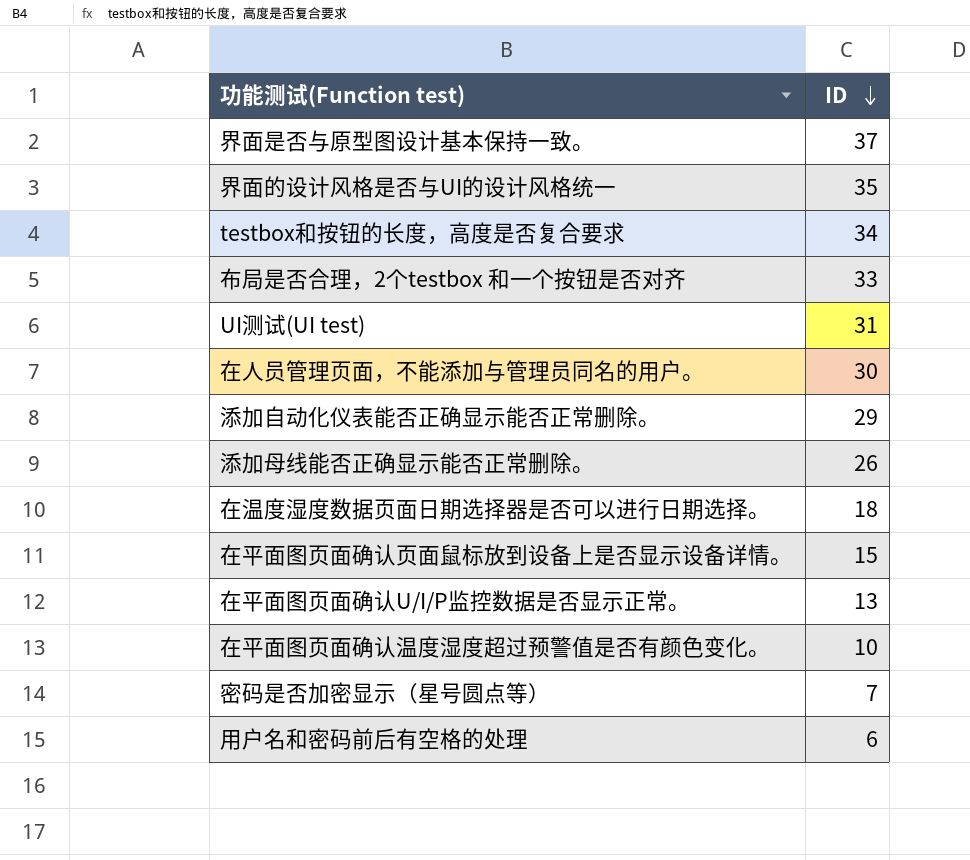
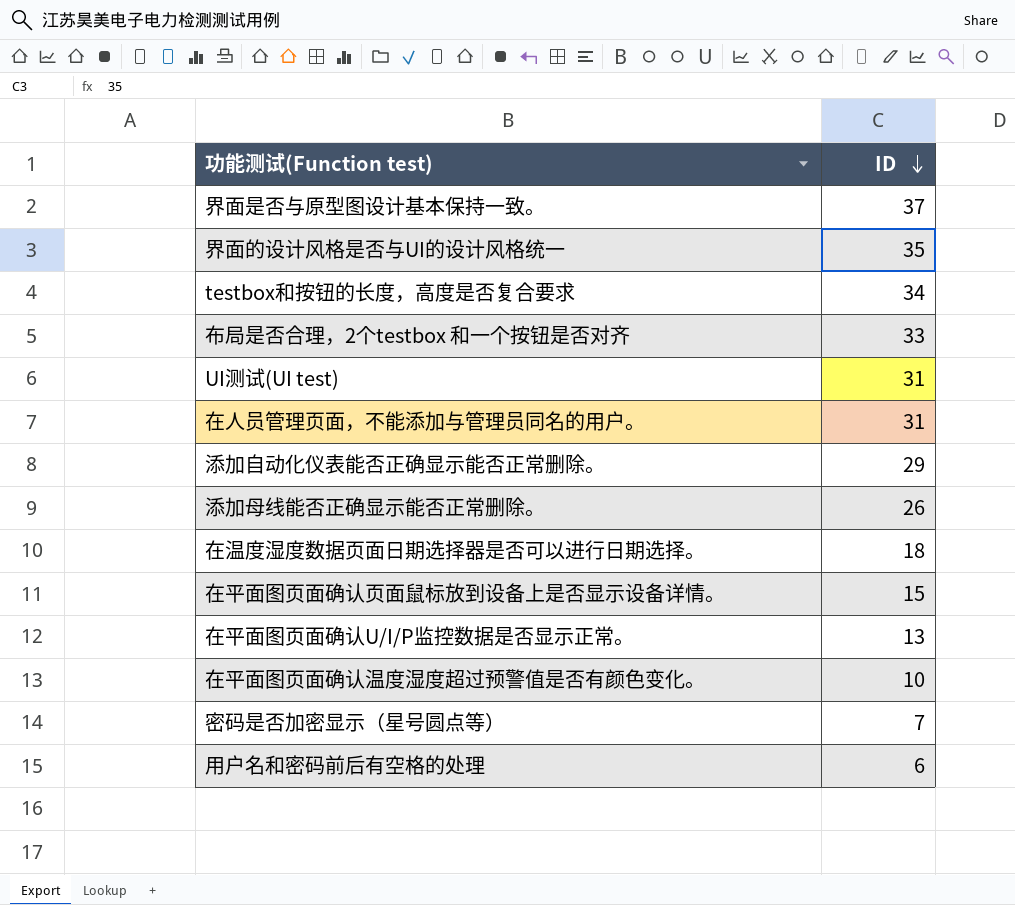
在人员管理页面，不能添加与管理员同名的用户。 | ID: 30 -> 31

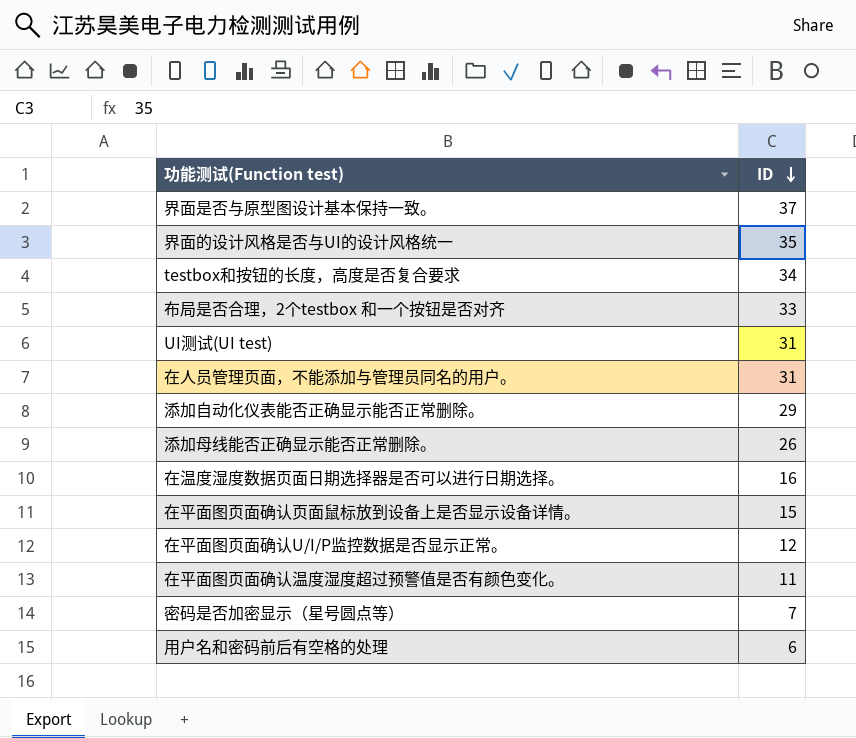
在温度湿度数据页面日期选择器是否可以进行日期选择。 | ID: 18 -> 16
在平面图页面确认U/I/P监控数据是否显示正常。 | ID: 13 -> 12
在平面图页面确认温度湿度超过预警值是否有颜色变化。 | ID: 10 -> 11

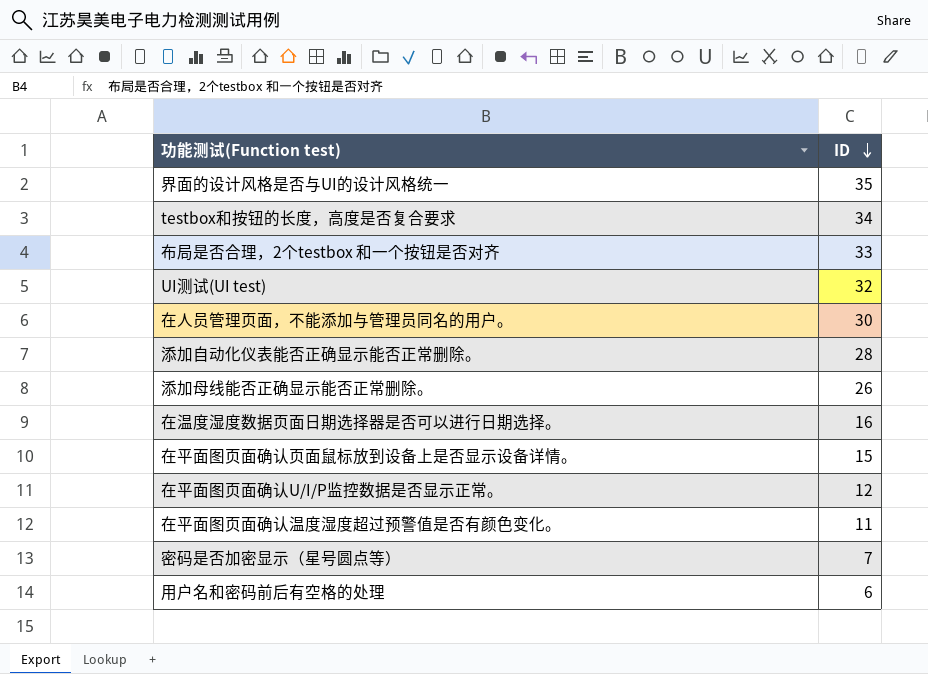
row 界面是否与原型图设计基本保持一致。: 37 -> none
UI测试(UI test) | ID: 31 -> 32
在人员管理页面，不能添加与管理员同名的用户。 | ID: 31 -> 30
添加自动化仪表能否正确显示能否正常删除。 | ID: 29 -> 28

